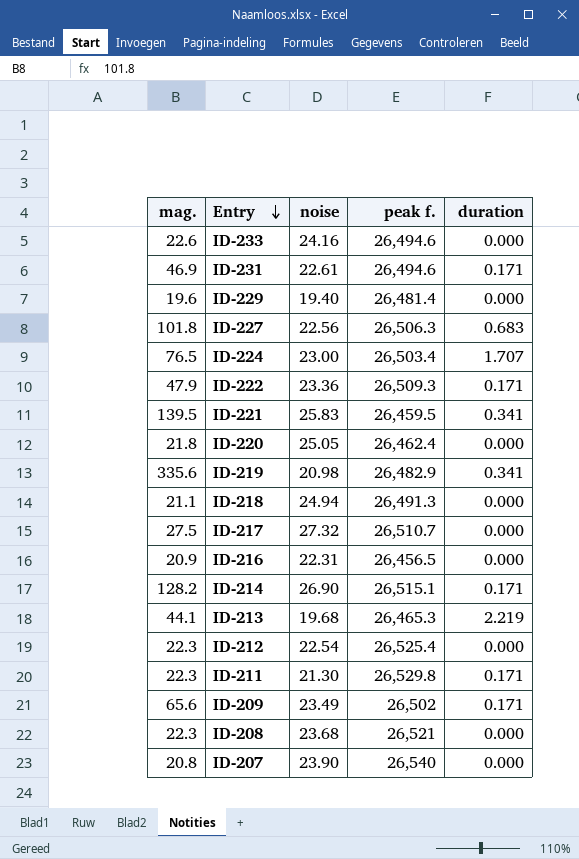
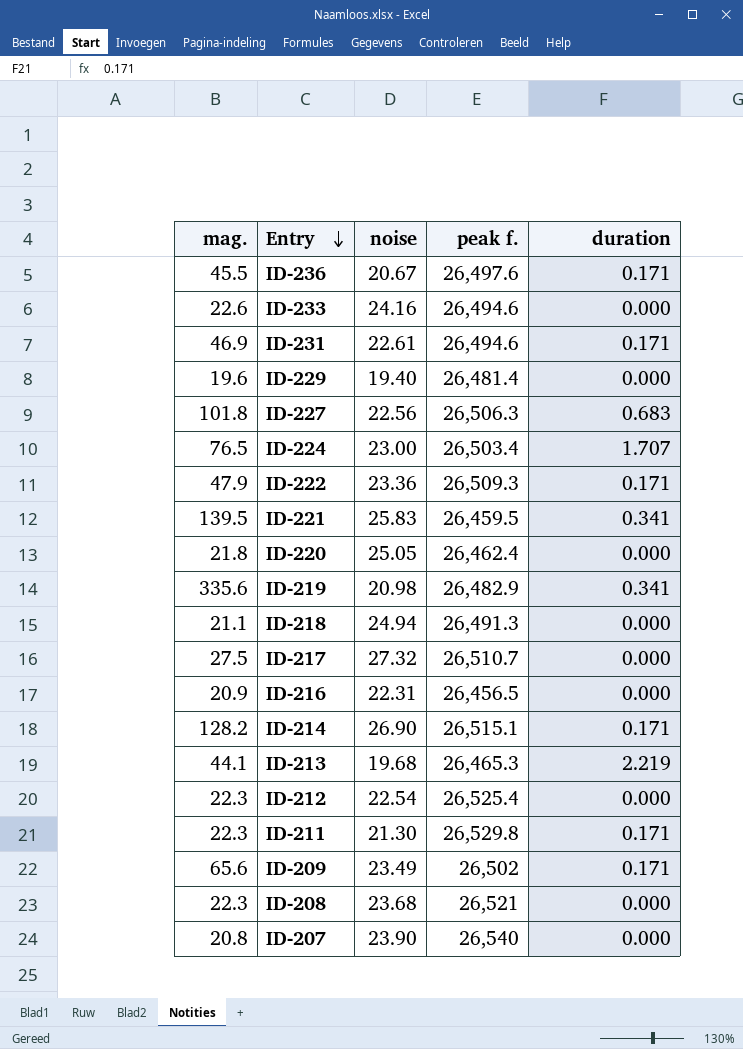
row ID-236: none -> 45.5 | 20.67 | 26,497.6 | 0.171

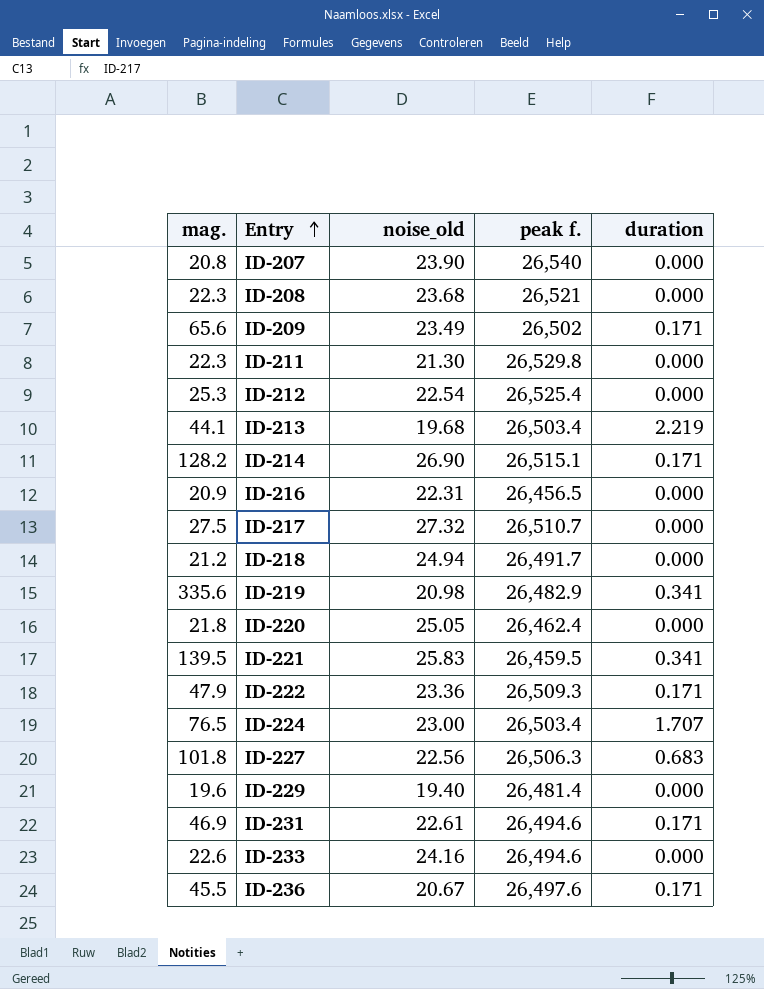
row order: Entry descending -> Entry ascending
column name: noise -> noise_old
ID-211 | duration: 0.171 -> 0.000
ID-212 | mag.: 22.3 -> 25.3
ID-213 | peak f.: 26,465.3 -> 26,503.4
ID-218 | mag.: 21.1 -> 21.2
ID-218 | peak f.: 26,491.3 -> 26,491.7

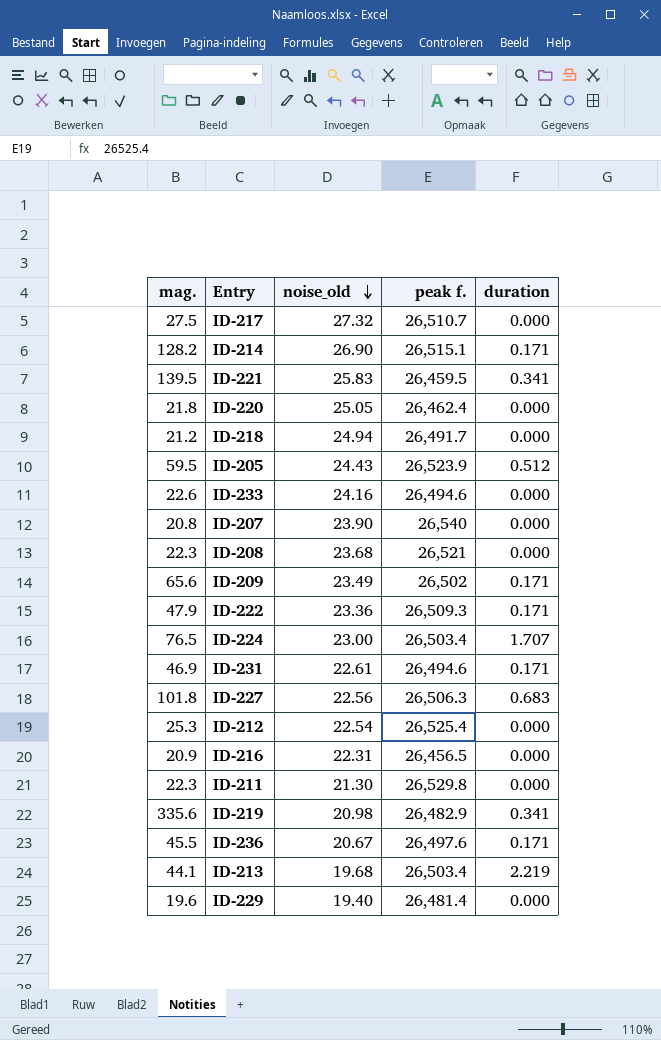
row order: Entry ascending -> noise_old descending
row ID-205: none -> 59.5 | 24.43 | 26,523.9 | 0.512

